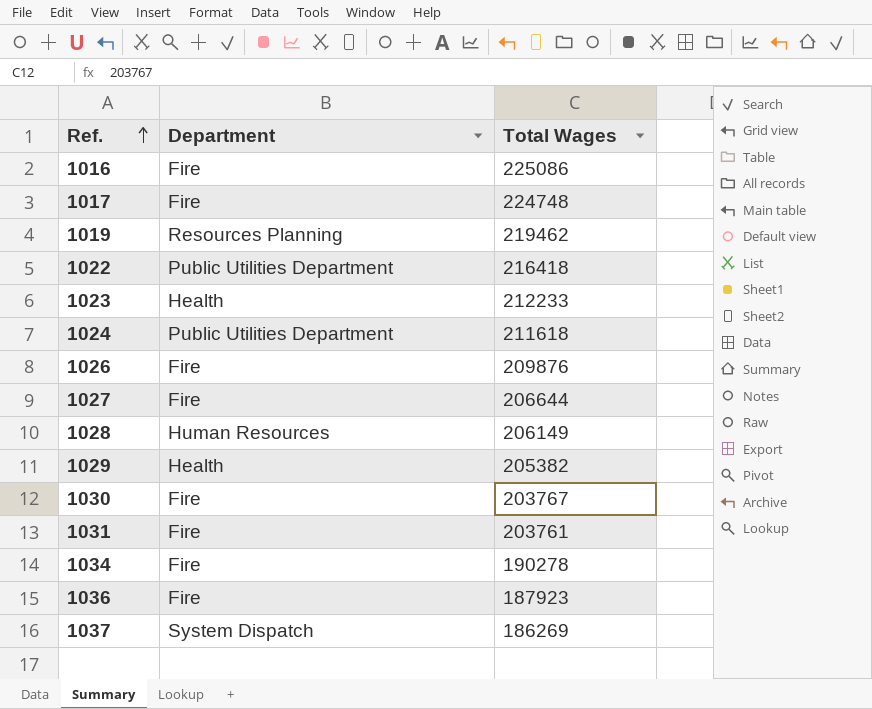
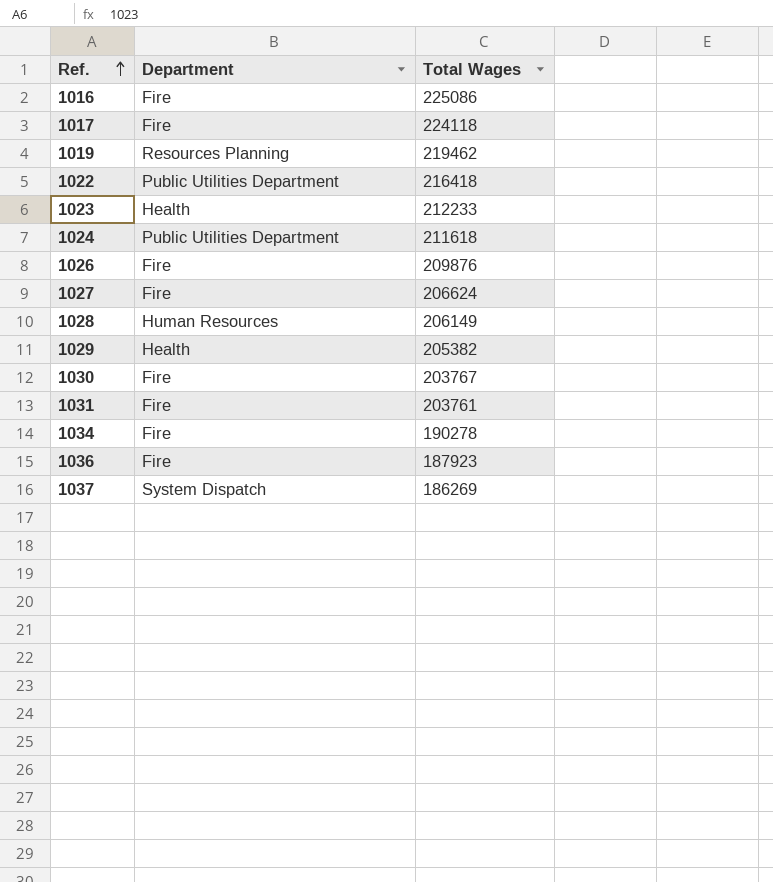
1017 | Total Wages: 224748 -> 224118
1027 | Total Wages: 206644 -> 206624

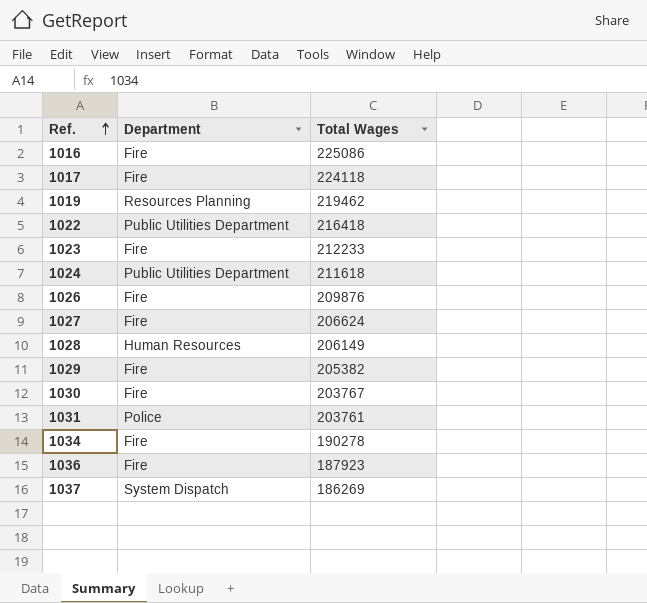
1023 | Department: Health -> Fire
1029 | Department: Health -> Fire
1031 | Department: Fire -> Police

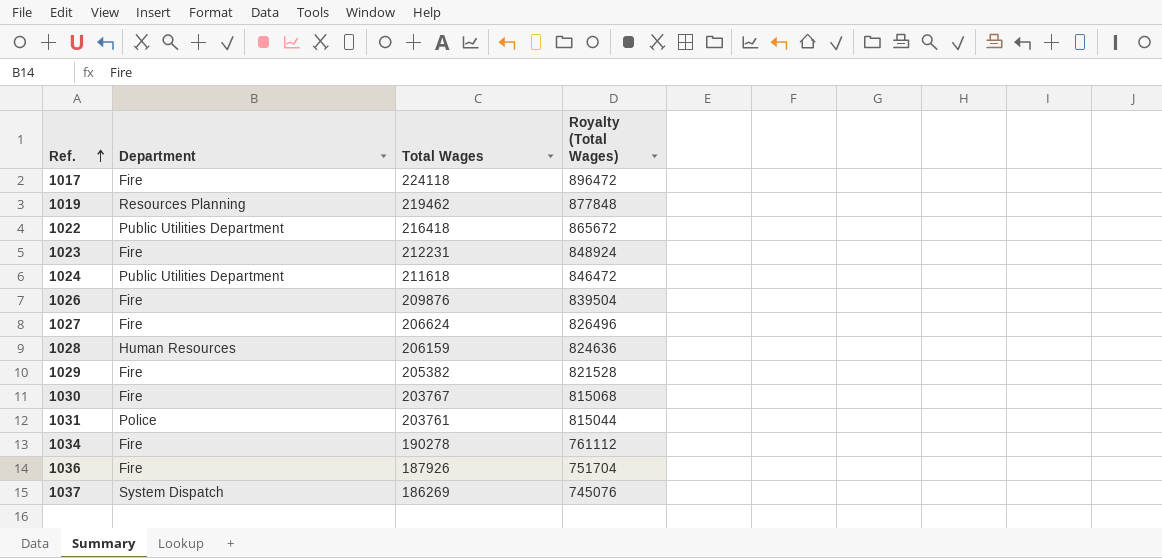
column Royalty (Total Wages) | formula: none -> [Total Wages] * 4
row 1016: Fire | 225086 -> none
1023 | Total Wages: 212233 -> 212231
1028 | Total Wages: 206149 -> 206159
1036 | Total Wages: 187923 -> 187926

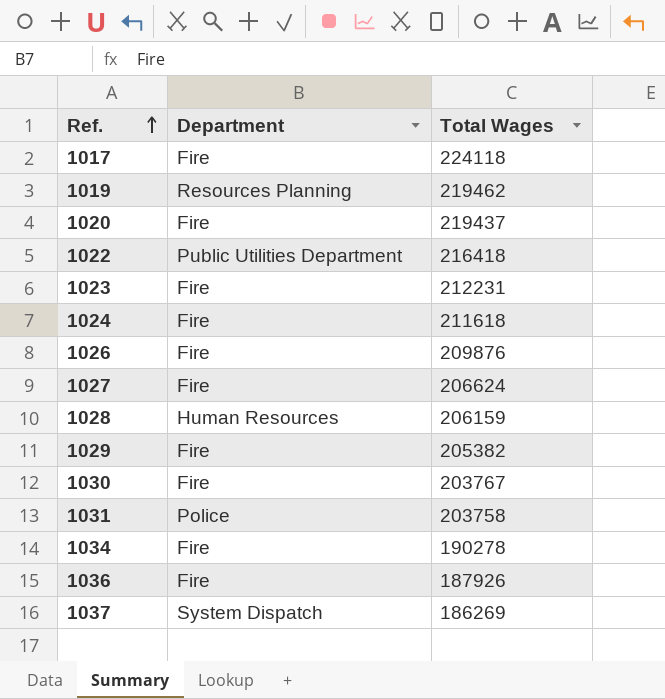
column Royalty (Total Wages) | formula: [Total Wages] * 4 -> none
row 1020: none -> Fire | 219437
1024 | Department: Public Utilities Department -> Fire
1031 | Total Wages: 203761 -> 203758

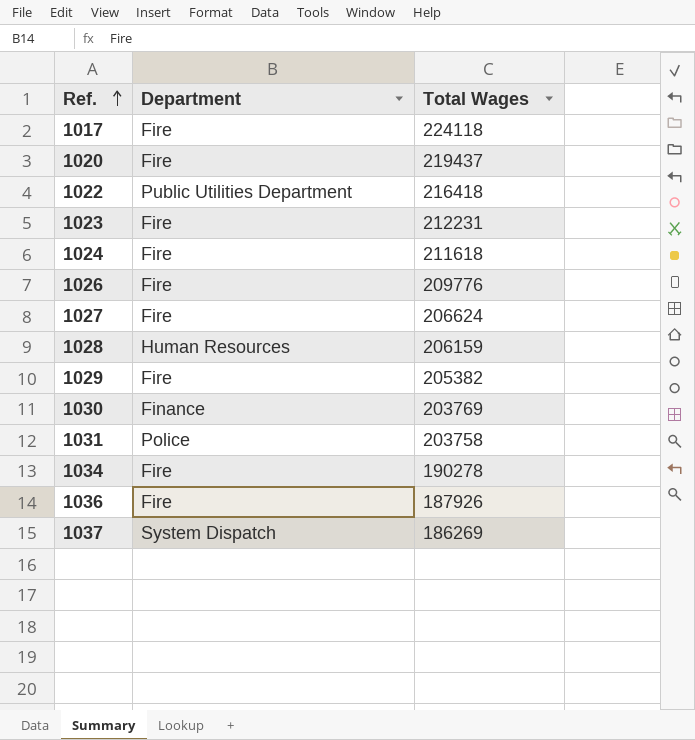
row 1019: Resources Planning | 219462 -> none
1026 | Total Wages: 209876 -> 209776
1030 | Department: Fire -> Finance
1030 | Total Wages: 203767 -> 203769

